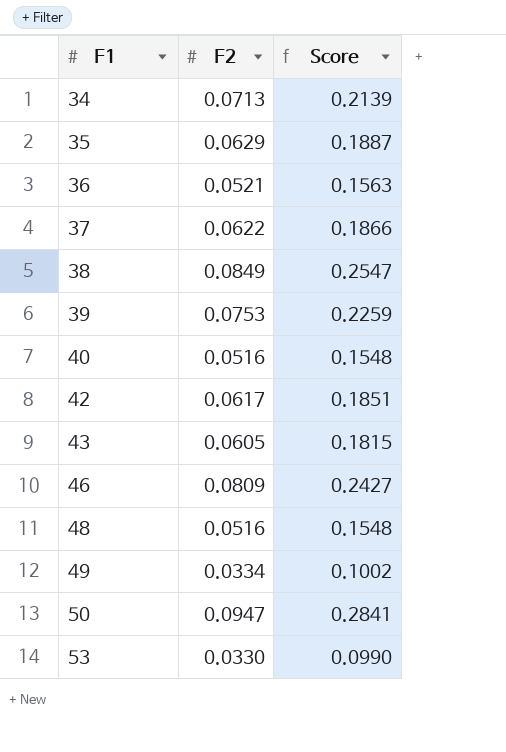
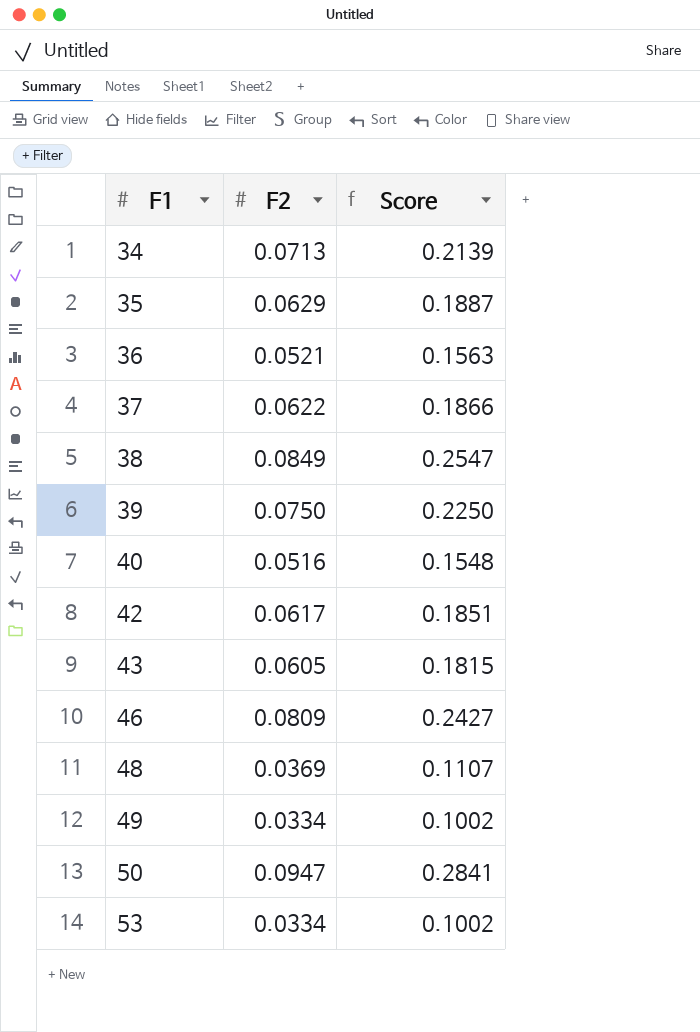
39 | F2: 0.0753 -> 0.0750
39 | Score: 0.2259 -> 0.2250
48 | F2: 0.0516 -> 0.0369
48 | Score: 0.1548 -> 0.1107
53 | F2: 0.0330 -> 0.0334
53 | Score: 0.0990 -> 0.1002

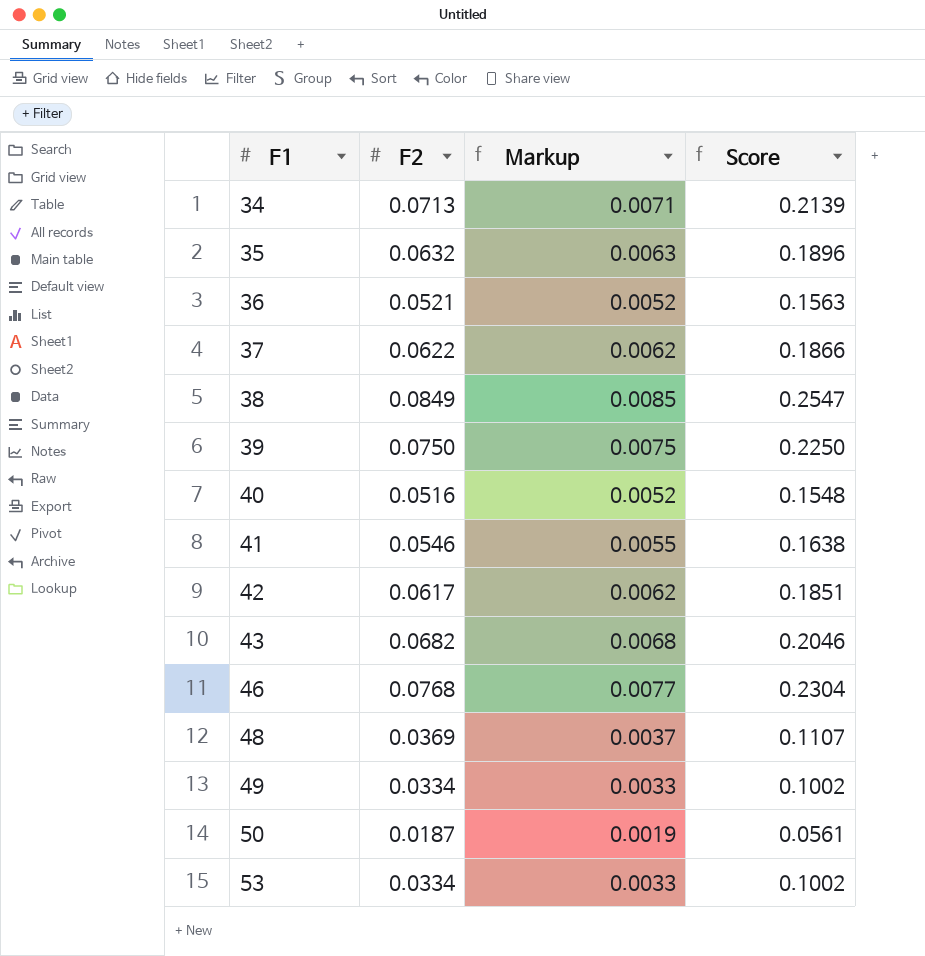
column Markup | formula: none -> [F2] * 0.1
35 | F2: 0.0629 -> 0.0632
35 | Score: 0.1887 -> 0.1896
row 41: none -> 0.0546 | 0.0055 | 0.1638
43 | F2: 0.0605 -> 0.0682
43 | Score: 0.1815 -> 0.2046
46 | F2: 0.0809 -> 0.0768
46 | Score: 0.2427 -> 0.2304
50 | F2: 0.0947 -> 0.0187
50 | Score: 0.2841 -> 0.0561

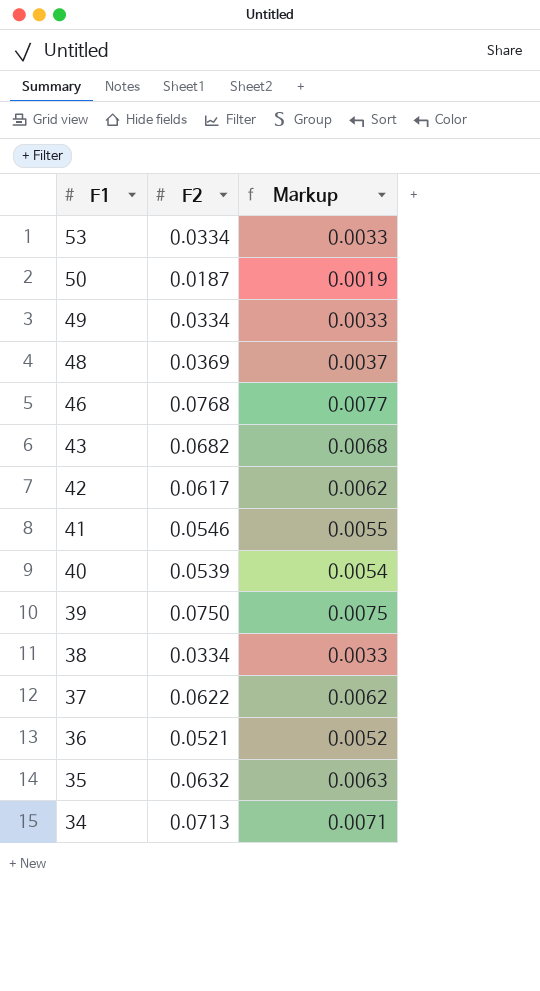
row order: F1 ascending -> F1 descending
column Score | formula: [F2] * 3 -> none
40 | F2: 0.0516 -> 0.0539
40 | Markup: 0.0052 -> 0.0054
38 | F2: 0.0849 -> 0.0334
38 | Markup: 0.0085 -> 0.0033

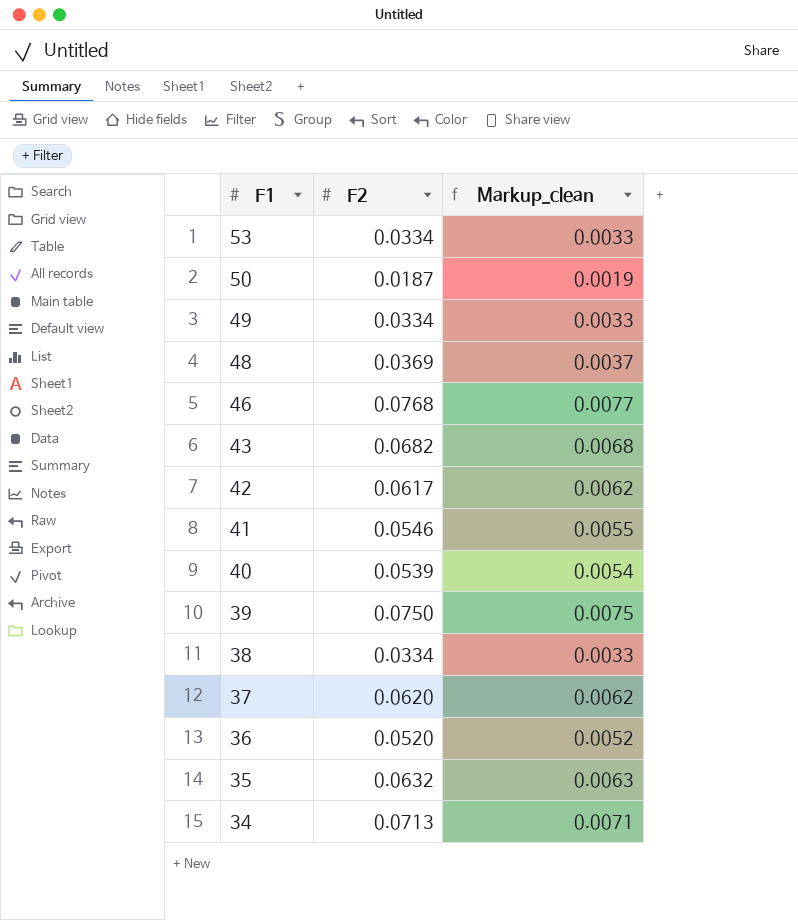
column name: Markup -> Markup_clean
37 | F2: 0.0622 -> 0.0620
36 | F2: 0.0521 -> 0.0520

